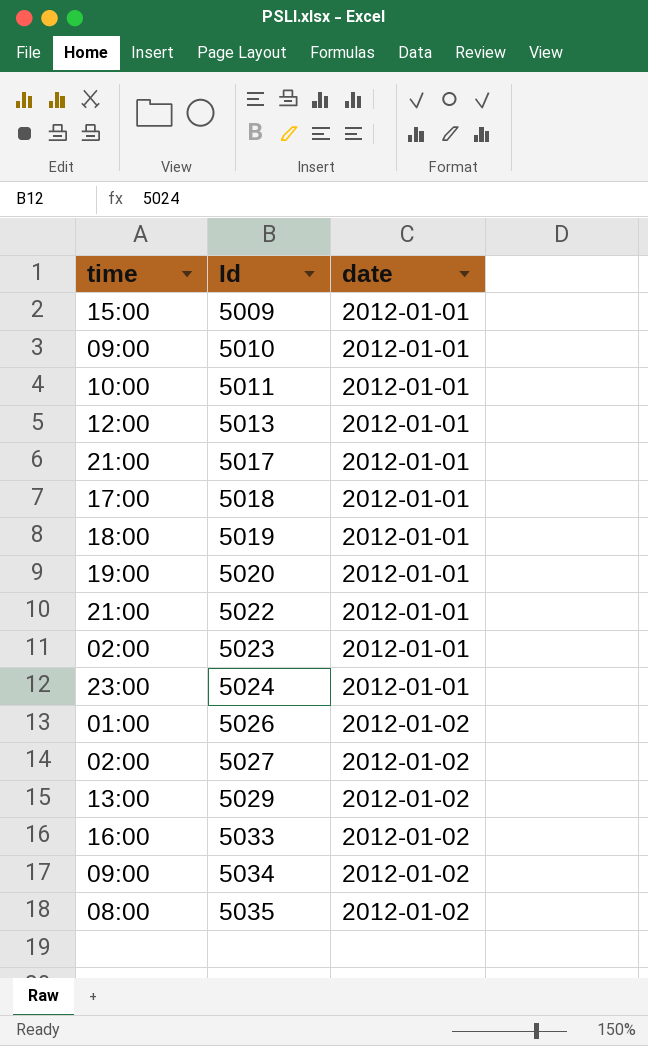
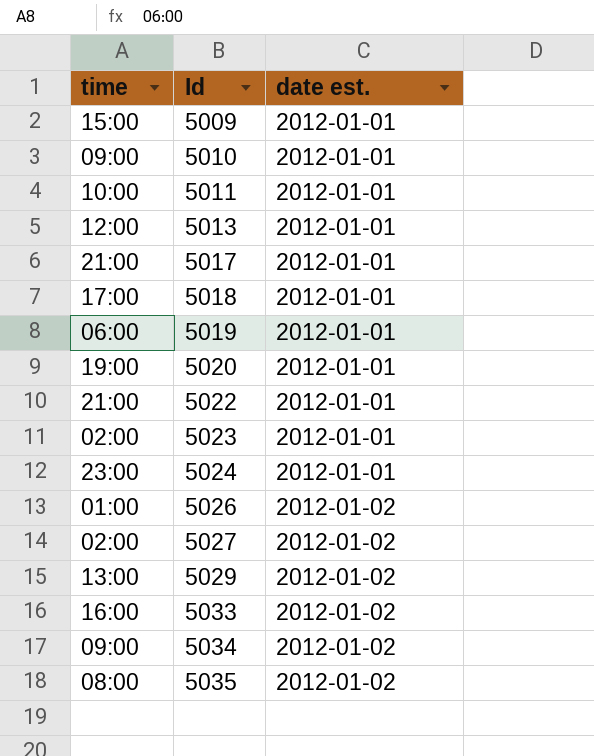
column name: date -> date est.
5019 | time: 18:00 -> 06:00

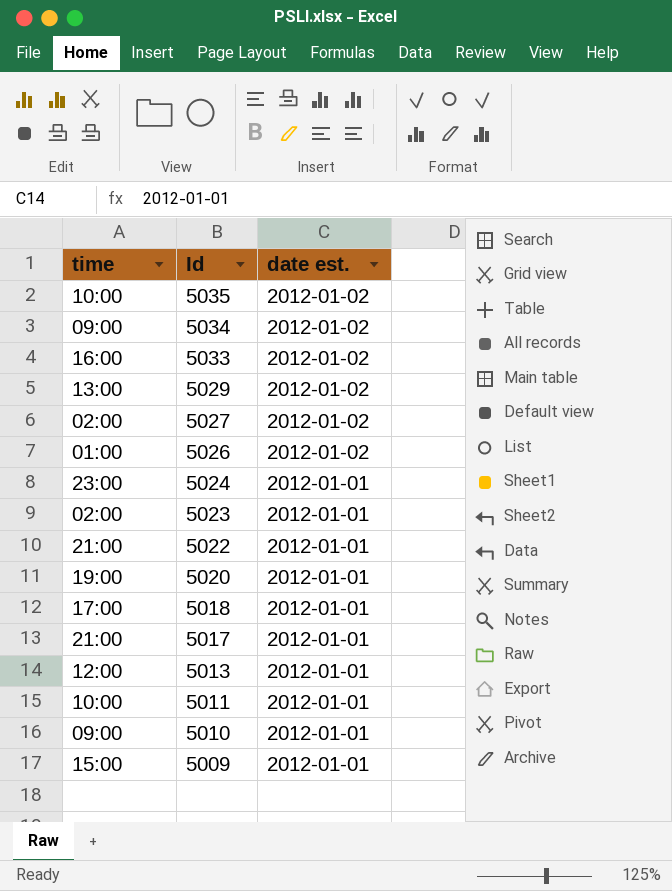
row order: Id ascending -> Id descending
row 5019: 06:00 | 2012-01-01 -> none
5035 | time: 08:00 -> 10:00

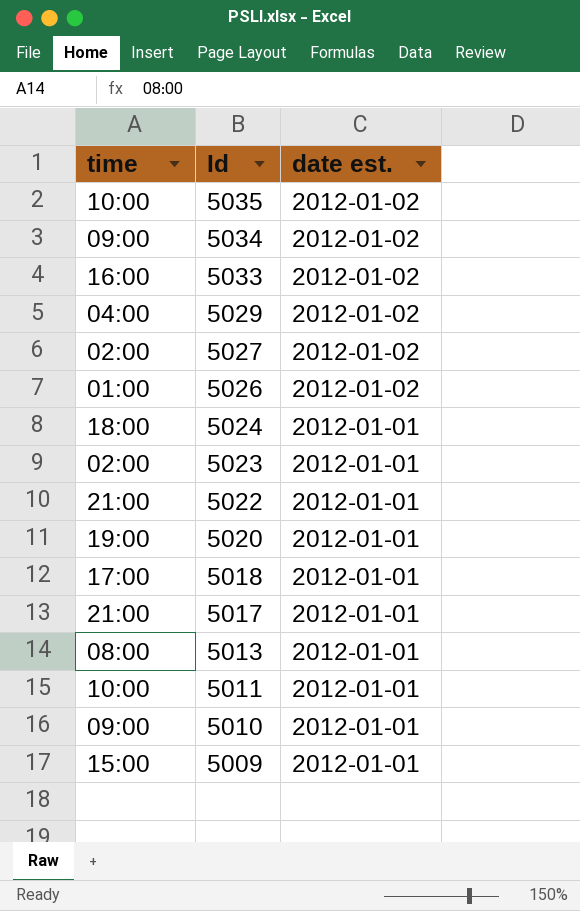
5029 | time: 13:00 -> 04:00
5024 | time: 23:00 -> 18:00
5013 | time: 12:00 -> 08:00

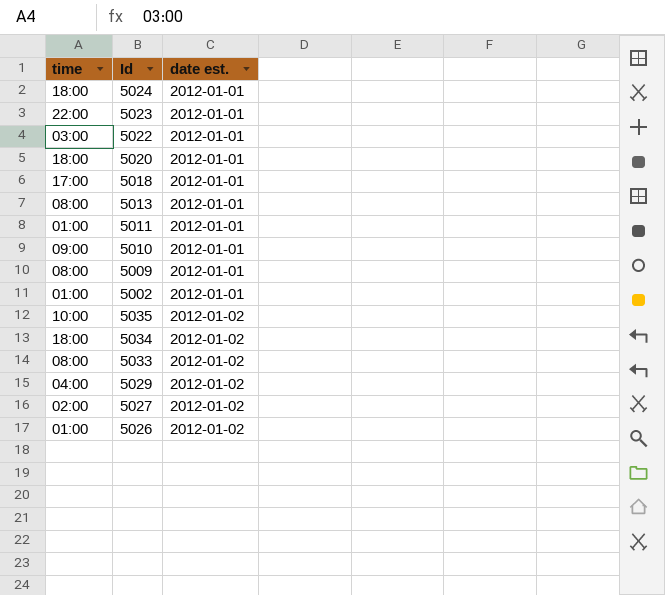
row order: Id descending -> date est. ascending
row 5017: 21:00 | 2012-01-01 -> none
5023 | time: 02:00 -> 22:00
5022 | time: 21:00 -> 03:00
5020 | time: 19:00 -> 18:00
5011 | time: 10:00 -> 01:00
5009 | time: 15:00 -> 08:00
row 5002: none -> 01:00 | 2012-01-01
5034 | time: 09:00 -> 18:00
5033 | time: 16:00 -> 08:00

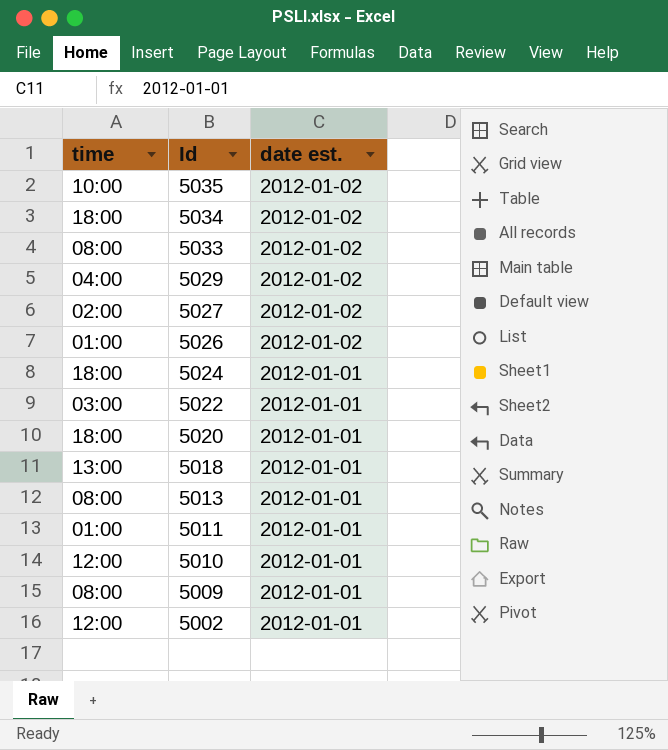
row order: date est. ascending -> Id descending
row 5023: 22:00 | 2012-01-01 -> none
5018 | time: 17:00 -> 13:00
5010 | time: 09:00 -> 12:00
5002 | time: 01:00 -> 12:00

